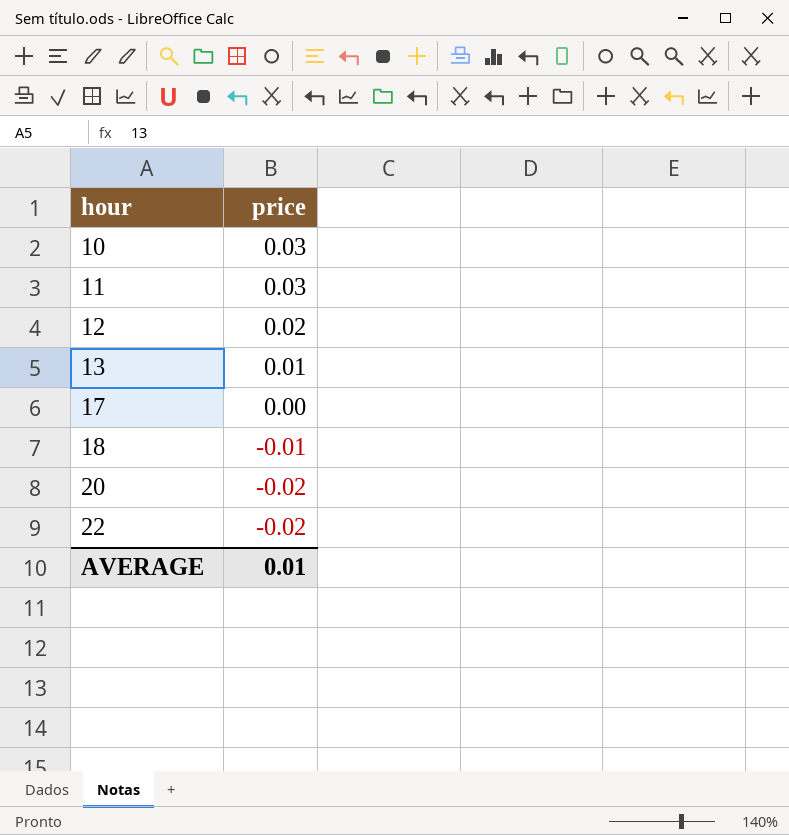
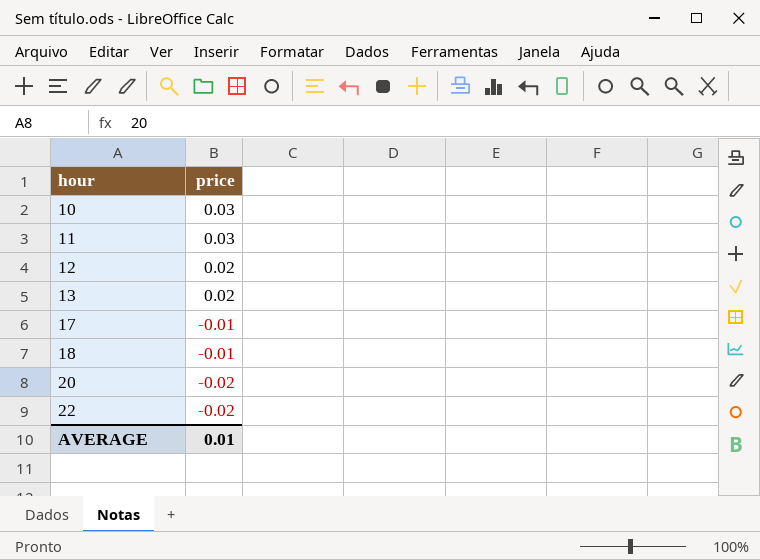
13 | price: 0.01 -> 0.02
17 | price: 0.00 -> -0.01

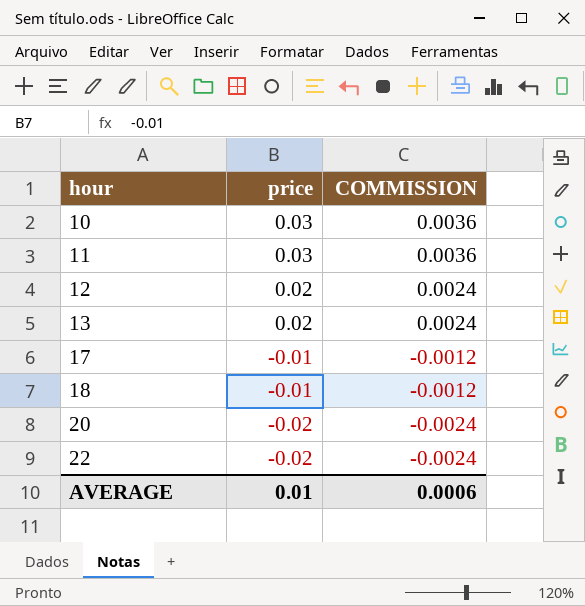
column COMMISSION | formula: none -> [price] * 0.12

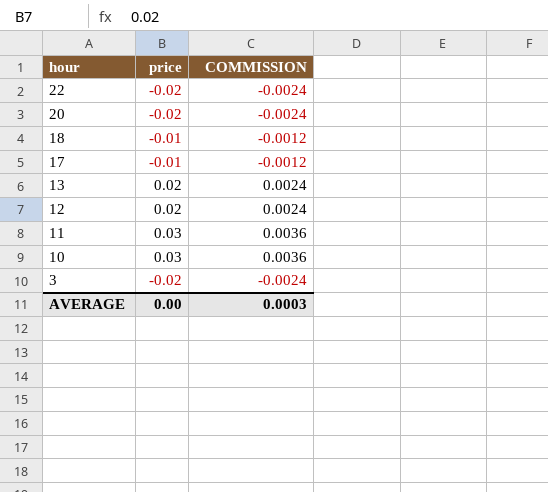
row order: hour ascending -> hour descending
row 3: none -> -0.02 | -0.0024
AVERAGE | price: 0.01 -> 0.00
AVERAGE | COMMISSION: 0.0006 -> 0.0003

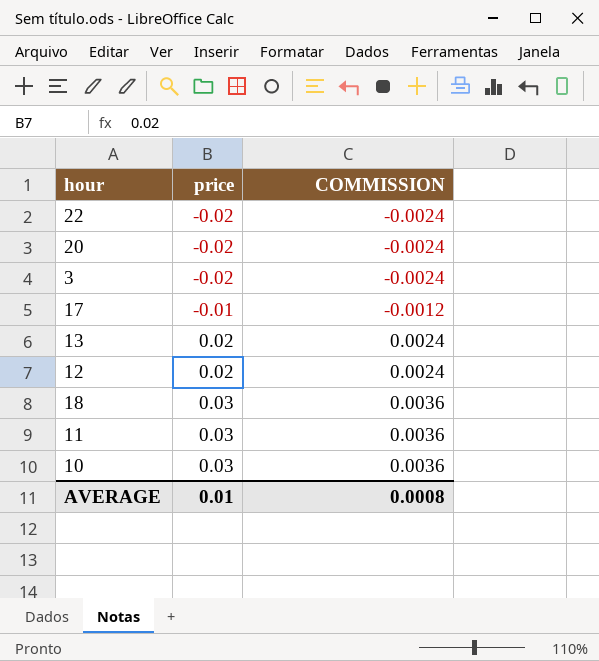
row order: hour descending -> price ascending
18 | price: -0.01 -> 0.03
18 | COMMISSION: -0.0012 -> 0.0036
AVERAGE | price: 0.00 -> 0.01
AVERAGE | COMMISSION: 0.0003 -> 0.0008

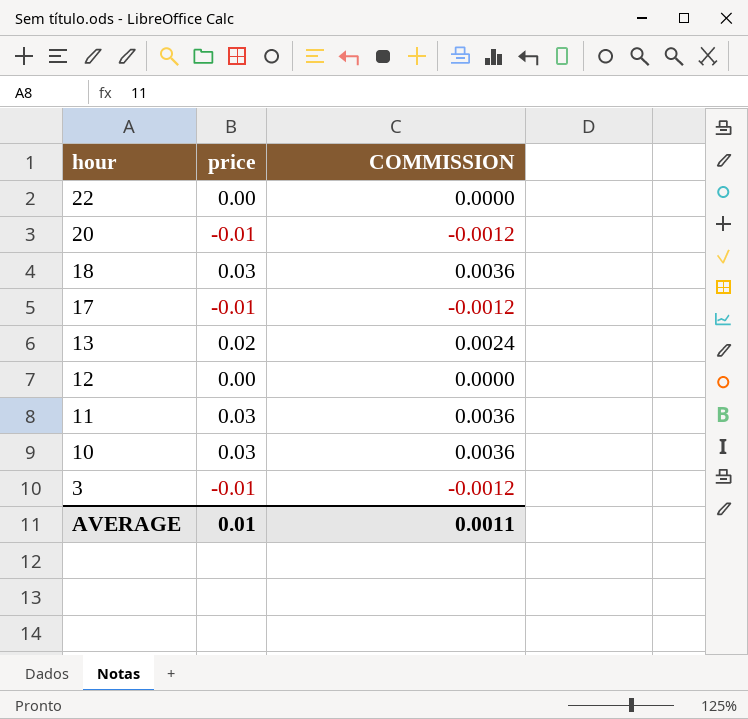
row order: price ascending -> hour descending
22 | price: -0.02 -> 0.00
22 | COMMISSION: -0.0024 -> 0.0000
20 | price: -0.02 -> -0.01
20 | COMMISSION: -0.0024 -> -0.0012
12 | price: 0.02 -> 0.00
12 | COMMISSION: 0.0024 -> 0.0000
3 | price: -0.02 -> -0.01
3 | COMMISSION: -0.0024 -> -0.0012
AVERAGE | COMMISSION: 0.0008 -> 0.0011

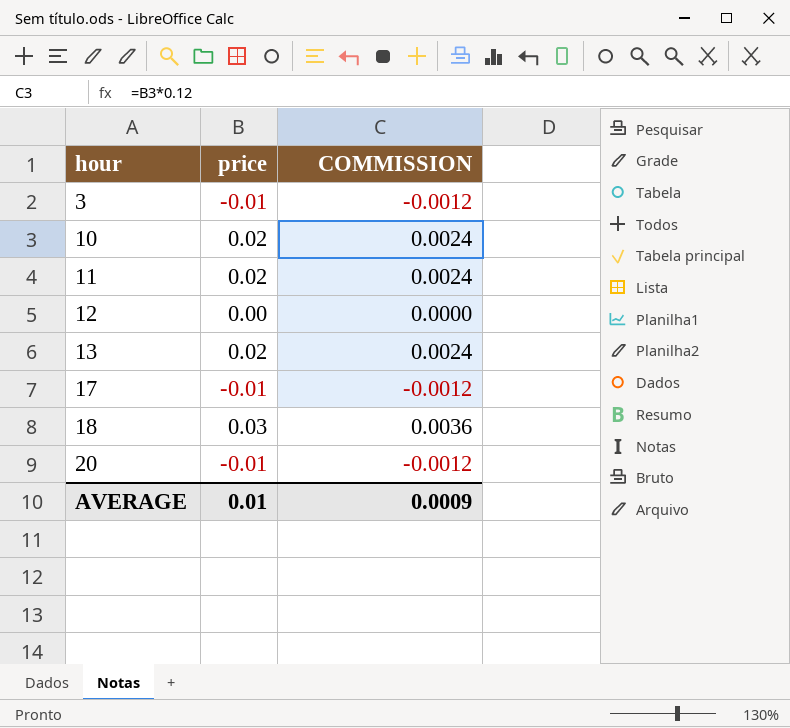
row order: hour descending -> hour ascending
row 22: 0.00 | 0.0000 -> none
10 | price: 0.03 -> 0.02
10 | COMMISSION: 0.0036 -> 0.0024
11 | price: 0.03 -> 0.02
11 | COMMISSION: 0.0036 -> 0.0024
AVERAGE | COMMISSION: 0.0011 -> 0.0009

